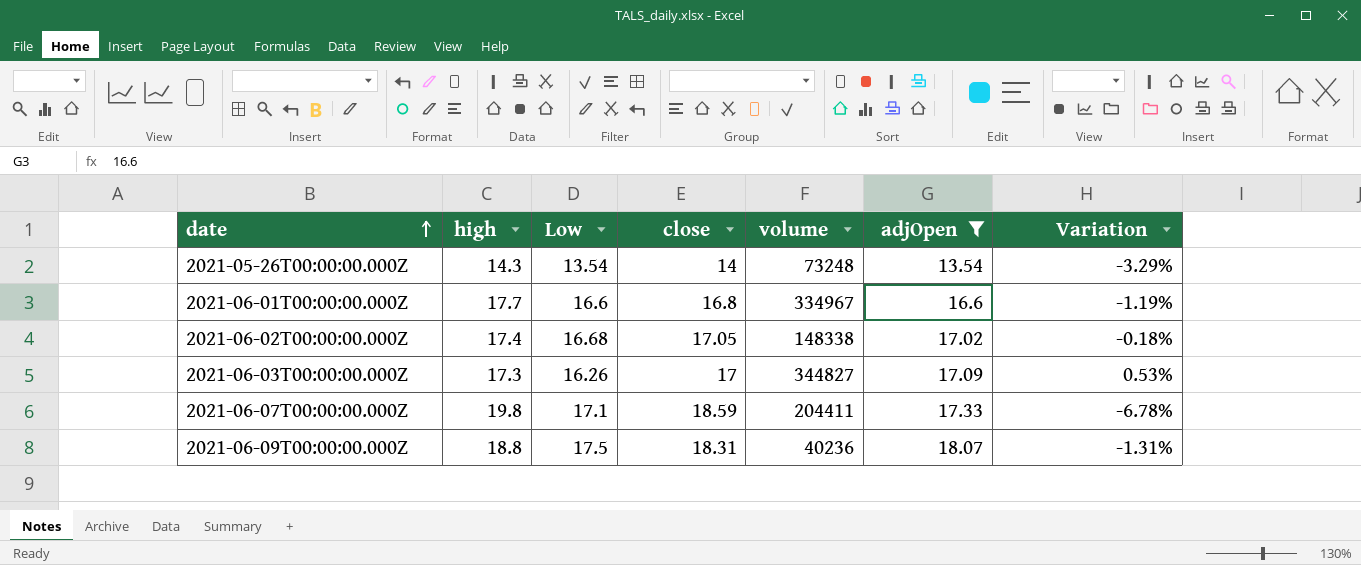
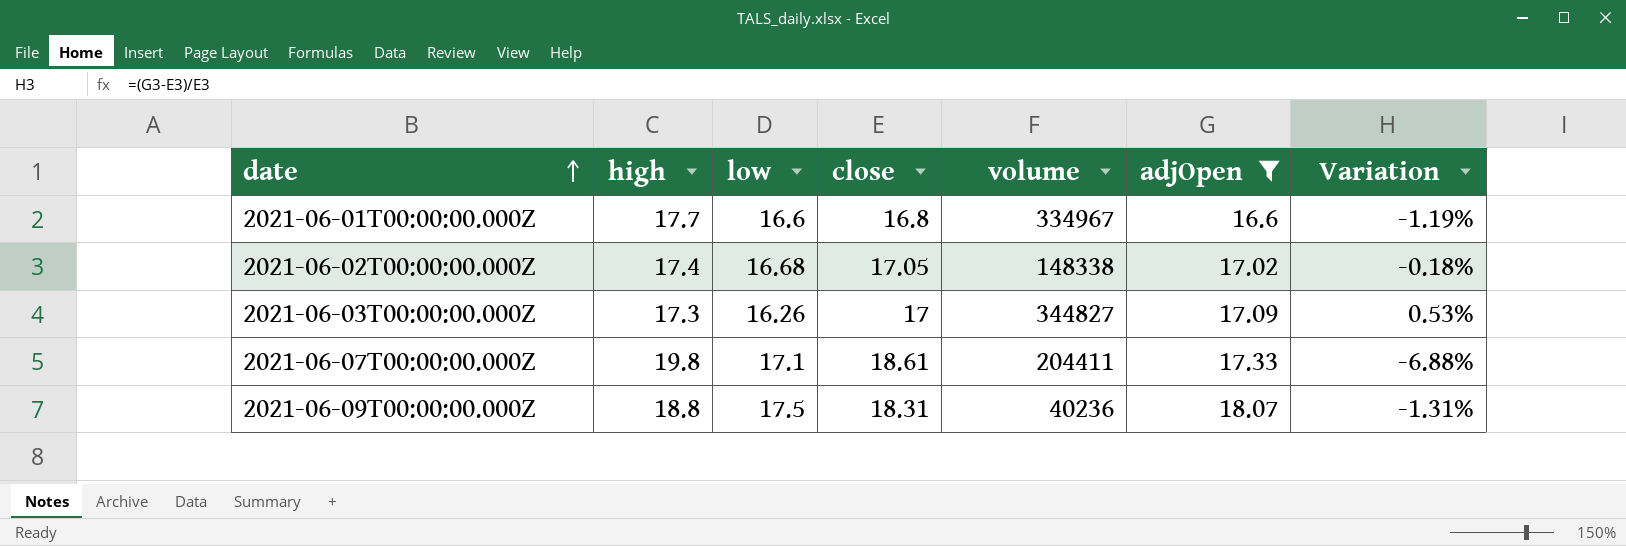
column name: Low -> low
row 2021-05-26T00:00:00.000Z: 14.3 | 13.54 | 14 | 73248 | 13.54 | -3.29% -> none
2021-06-07T00:00:00.000Z | close: 18.59 -> 18.61
2021-06-07T00:00:00.000Z | Variation: -6.78% -> -6.88%

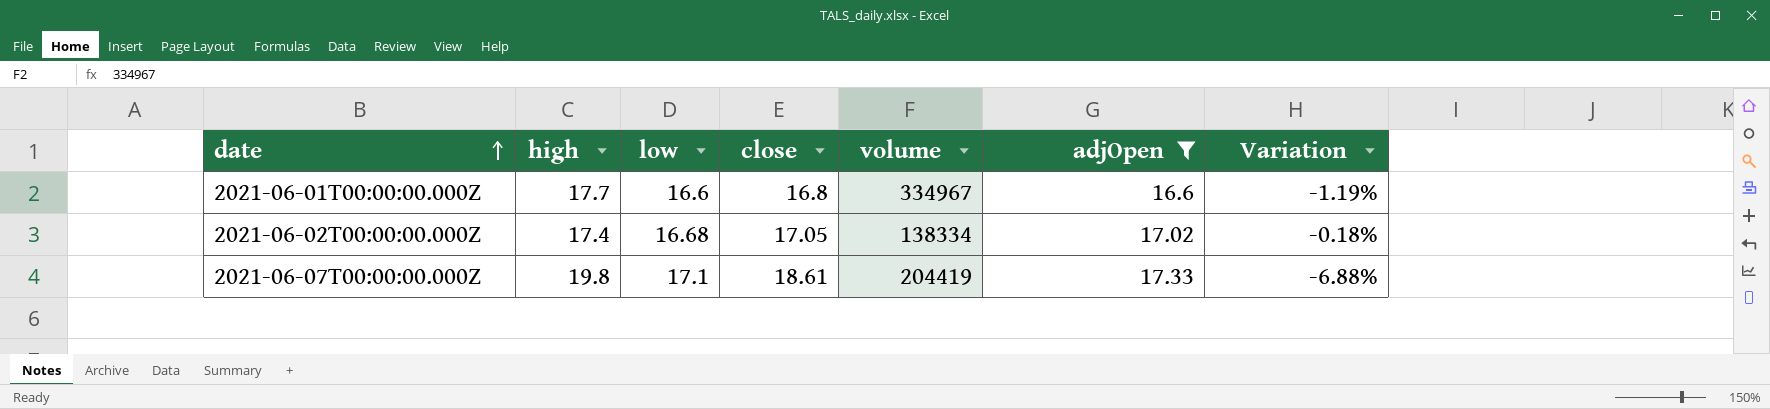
row 2021-06-03T00:00:00.000Z: 17.3 | 16.26 | 17 | 344827 | 17.09 | 0.53% -> none
row 2021-06-09T00:00:00.000Z: 18.8 | 17.5 | 18.31 | 40236 | 18.07 | -1.31% -> none
2021-06-02T00:00:00.000Z | volume: 148338 -> 138334
2021-06-07T00:00:00.000Z | volume: 204411 -> 204419

